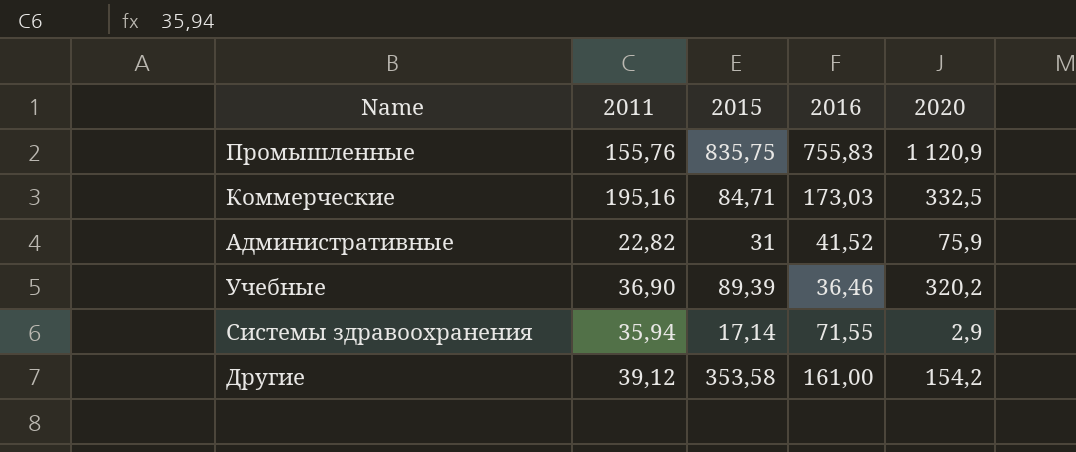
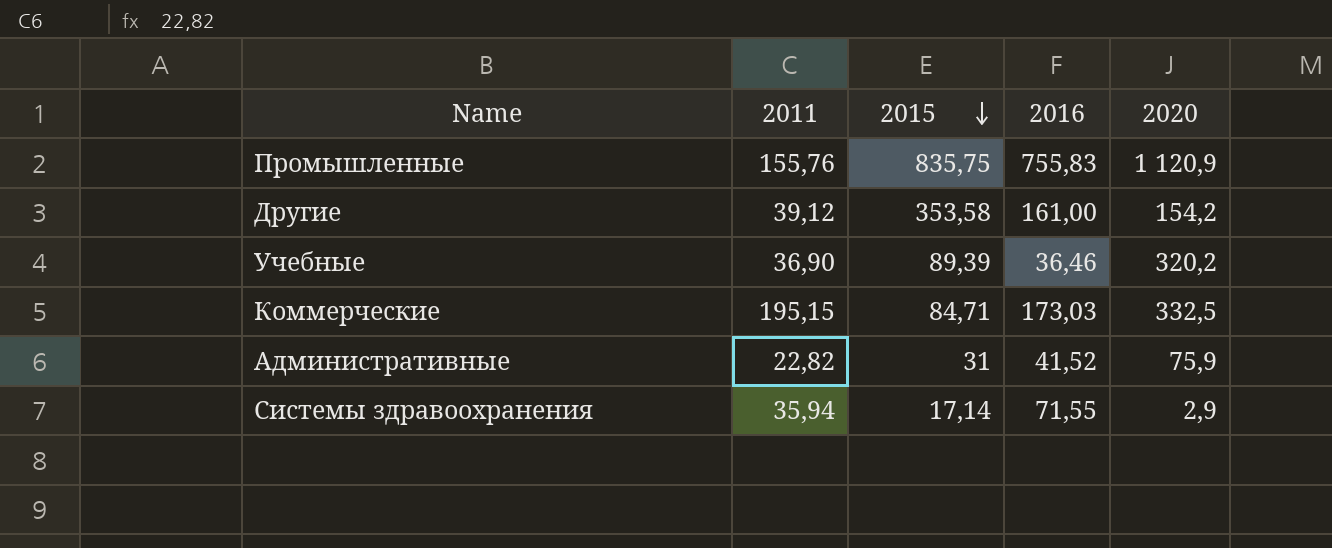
row order: none -> 2015 descending
Коммерческие | 2011: 195,16 -> 195,15

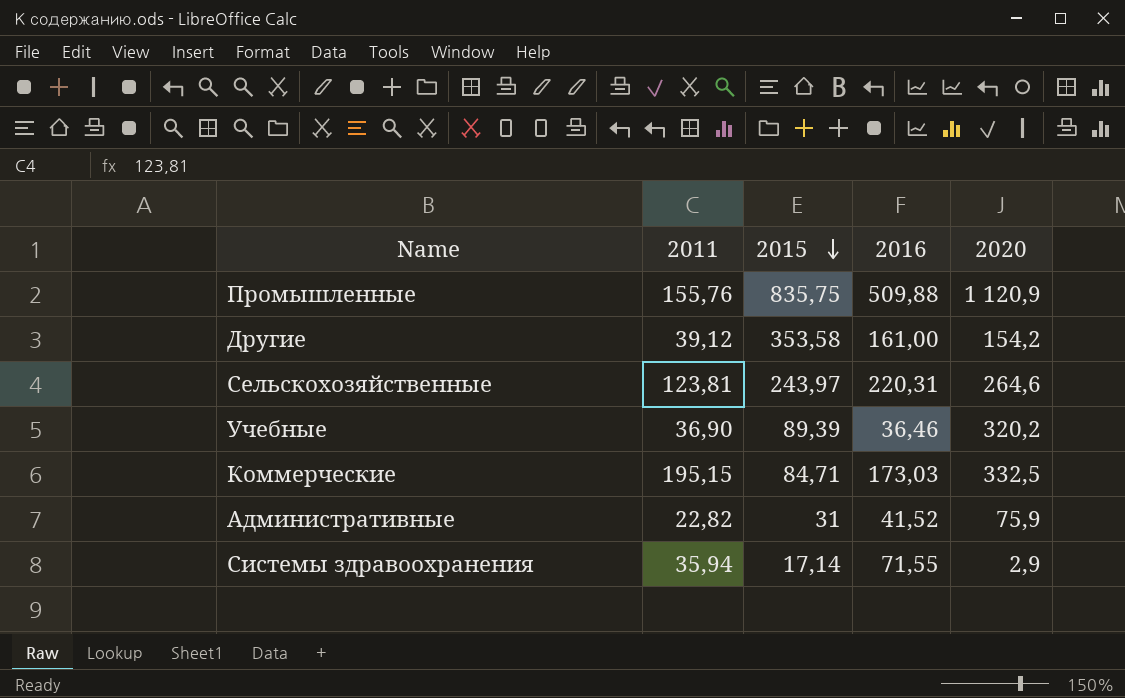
Промышленные | 2016: 755,83 -> 509,88
row Сельскохозяйственные: none -> 123,81 | 243,97 | 220,31 | 264,6

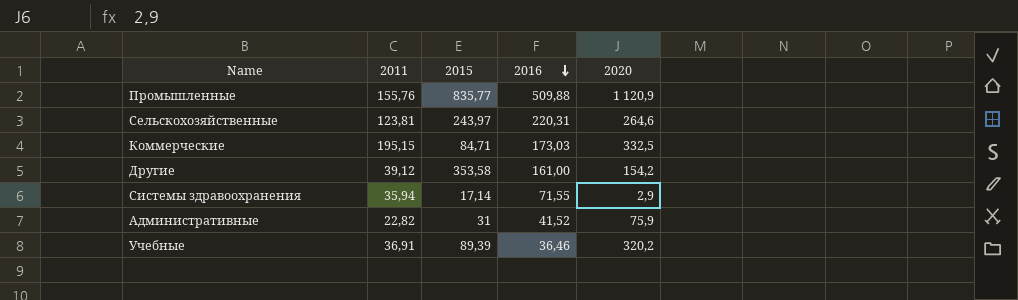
row order: 2015 descending -> 2016 descending
Промышленные | 2015: 835,75 -> 835,77
Учебные | 2011: 36,90 -> 36,91

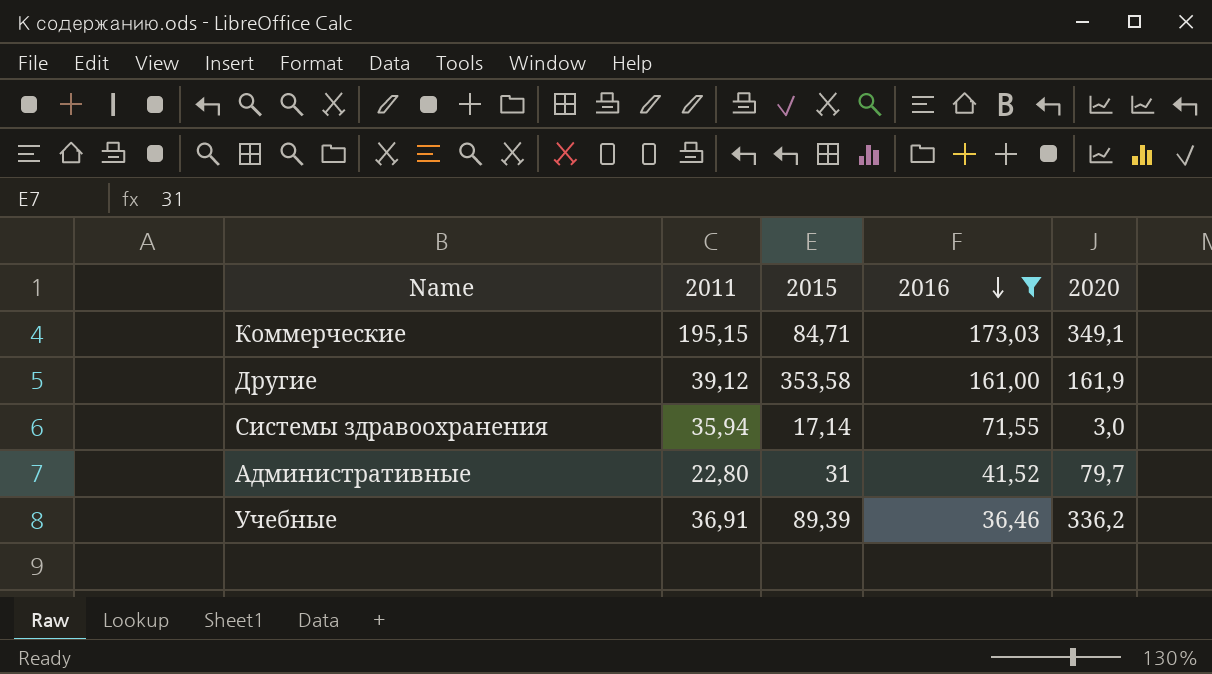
filter: none -> 2016 <= 173,03
Коммерческие | 2020: 332,5 -> 349,1
Другие | 2020: 154,2 -> 161,9
Системы здравоохранения | 2020: 2,9 -> 3,0
Административные | 2011: 22,82 -> 22,80
Административные | 2020: 75,9 -> 79,7
Учебные | 2020: 320,2 -> 336,2

